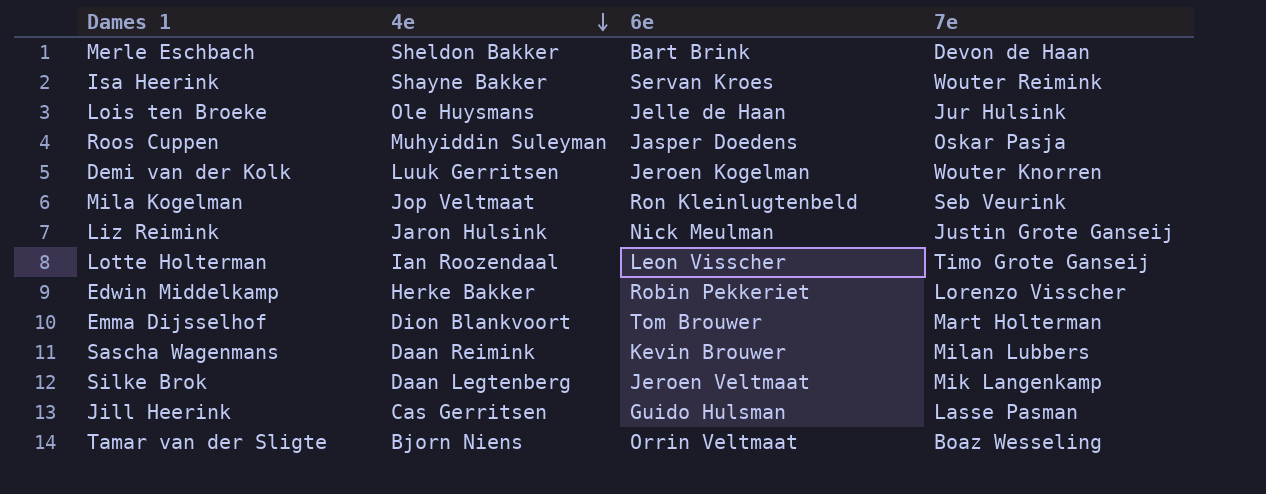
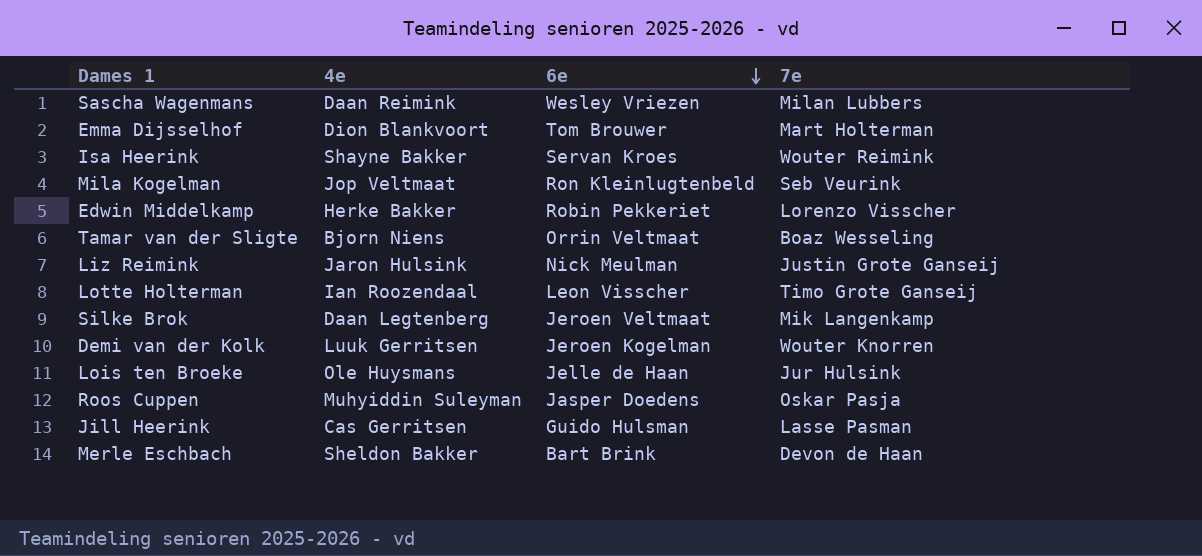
row order: 4e descending -> 6e descending
Sascha Wagenmans | 6e: Kevin Brouwer -> Wesley Vriezen

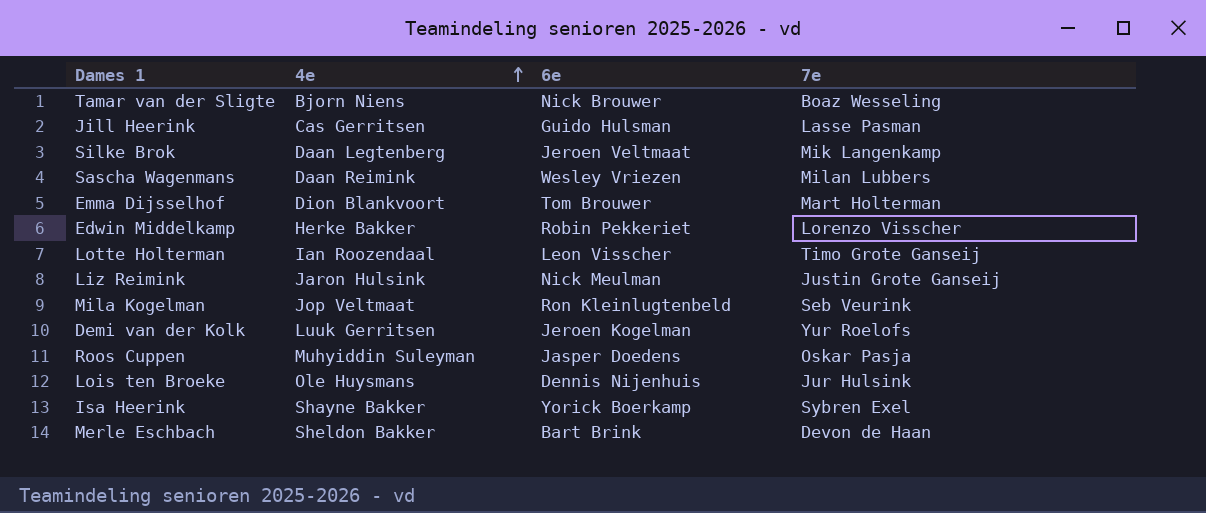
row order: 6e descending -> 4e ascending
Tamar van der Sligte | 6e: Orrin Veltmaat -> Nick Brouwer
Demi van der Kolk | 7e: Wouter Knorren -> Yur Roelofs
Lois ten Broeke | 6e: Jelle de Haan -> Dennis Nijenhuis
Isa Heerink | 6e: Servan Kroes -> Yorick Boerkamp
Isa Heerink | 7e: Wouter Reimink -> Sybren Exel

